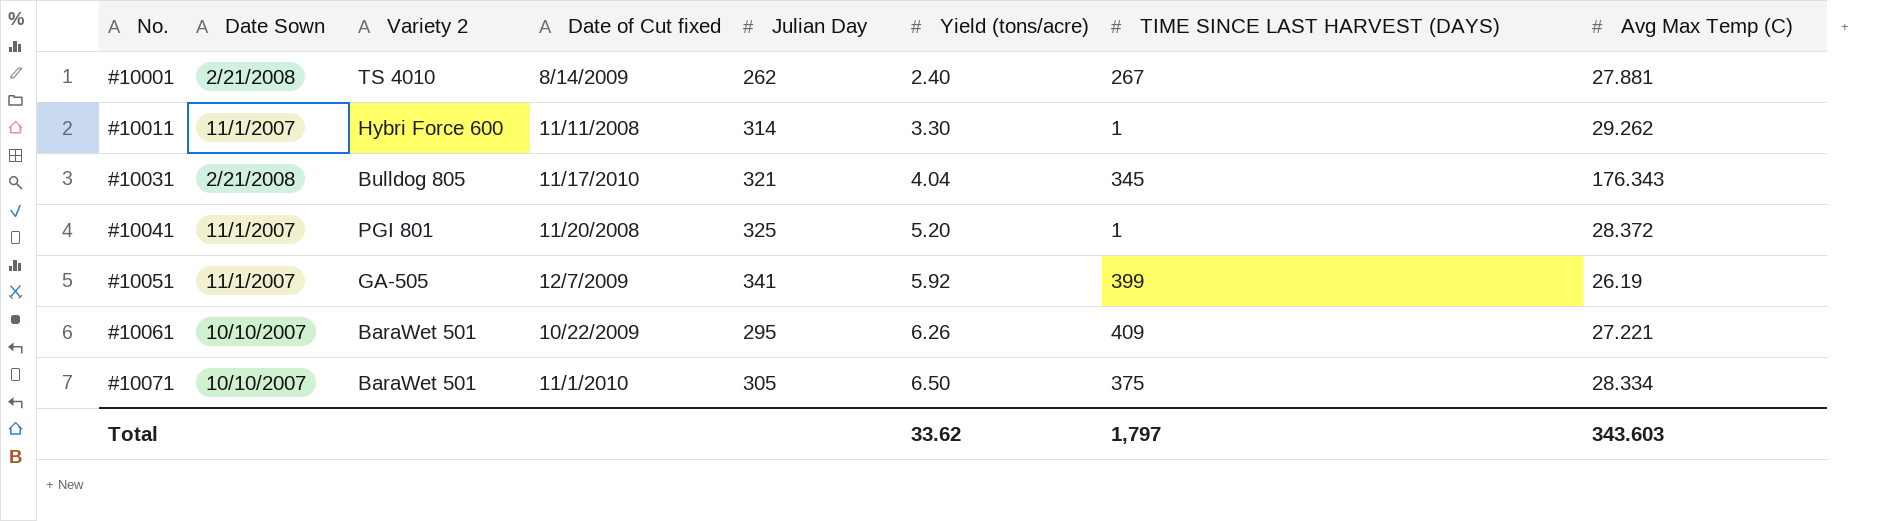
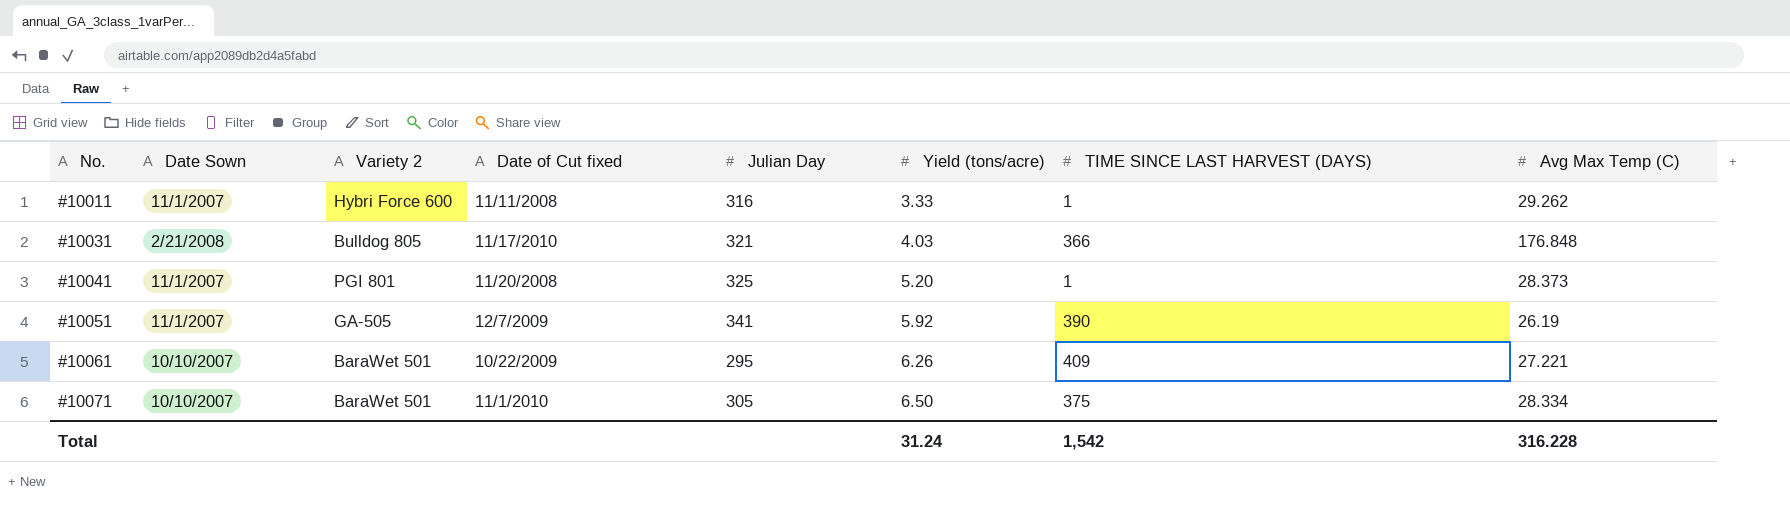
row #10001: 2/21/2008 | TS 4010 | 8/14/2009 | 262 | 2.40 | 267 | 27.881 -> none
#10011 | Julian Day: 314 -> 316
#10011 | Yield (tons/acre): 3.30 -> 3.33
#10031 | Yield (tons/acre): 4.04 -> 4.03
#10031 | TIME SINCE LAST HARVEST (DAYS): 345 -> 366
#10031 | Avg Max Temp (C): 176.343 -> 176.848
#10041 | Avg Max Temp (C): 28.372 -> 28.373
#10051 | TIME SINCE LAST HARVEST (DAYS): 399 -> 390
Total | Yield (tons/acre): 33.62 -> 31.24
Total | TIME SINCE LAST HARVEST (DAYS): 1,797 -> 1,542
Total | Avg Max Temp (C): 343.603 -> 316.228

